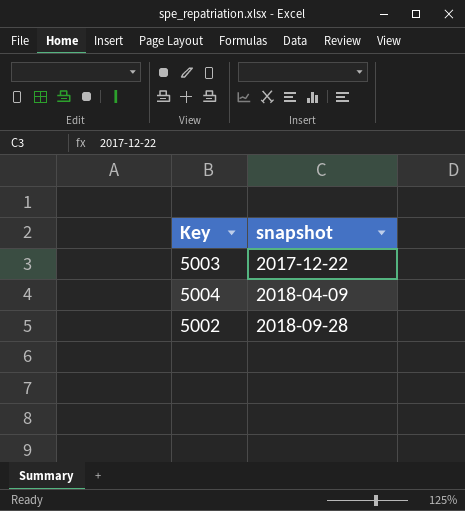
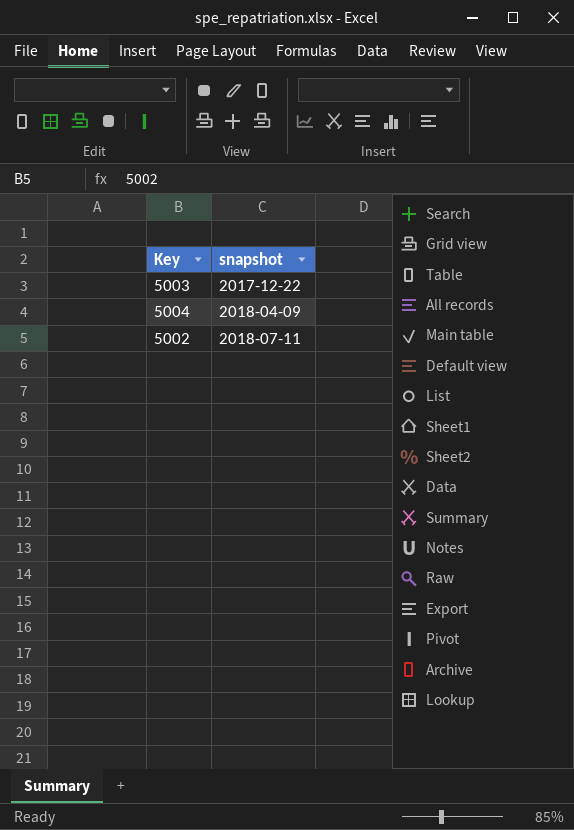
5002 | snapshot: 2018-09-28 -> 2018-07-11

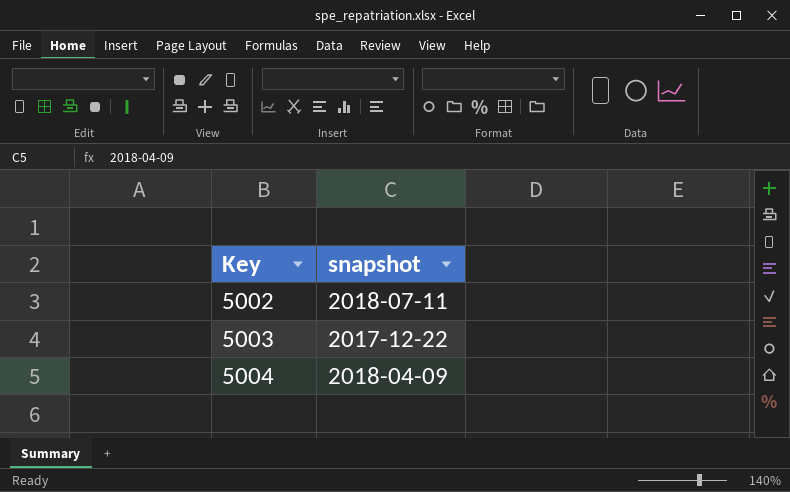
row order: snapshot ascending -> Key ascending

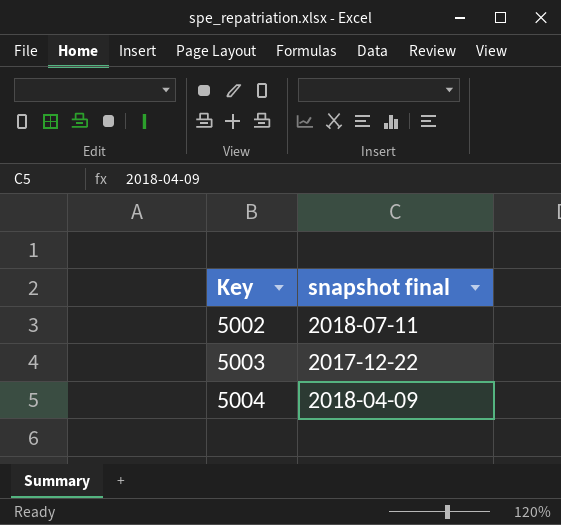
column name: snapshot -> snapshot final

